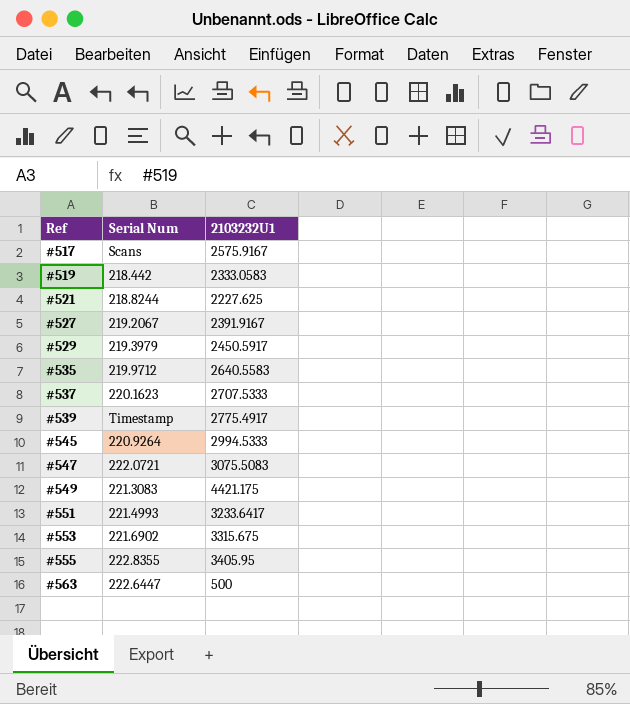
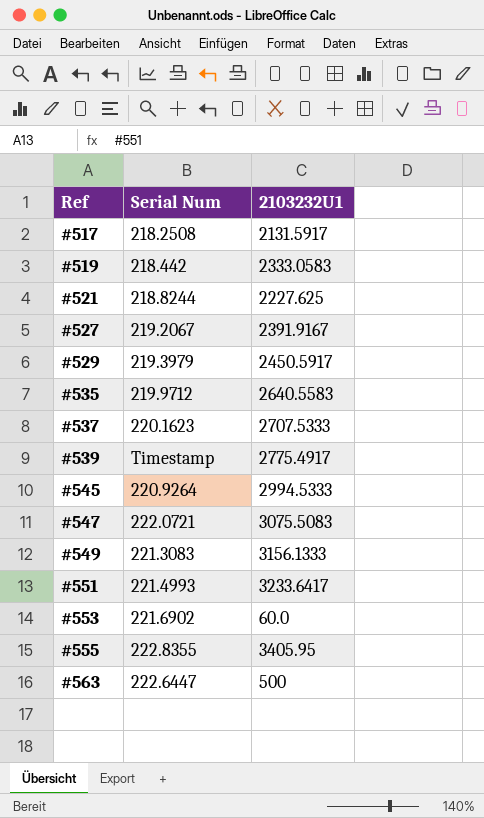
#517 | Serial Num: Scans -> 218.2508
#517 | 2103232U1: 2575.9167 -> 2131.5917
#549 | 2103232U1: 4421.175 -> 3156.1333
#553 | 2103232U1: 3315.675 -> 60.0

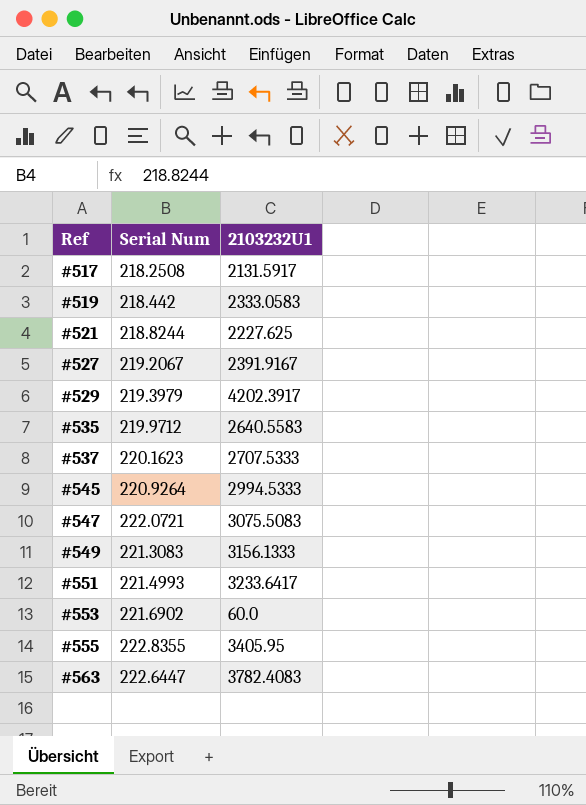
row #539: Timestamp | 2775.4917 -> none
#529 | 2103232U1: 2450.5917 -> 4202.3917
#563 | 2103232U1: 500 -> 3782.4083

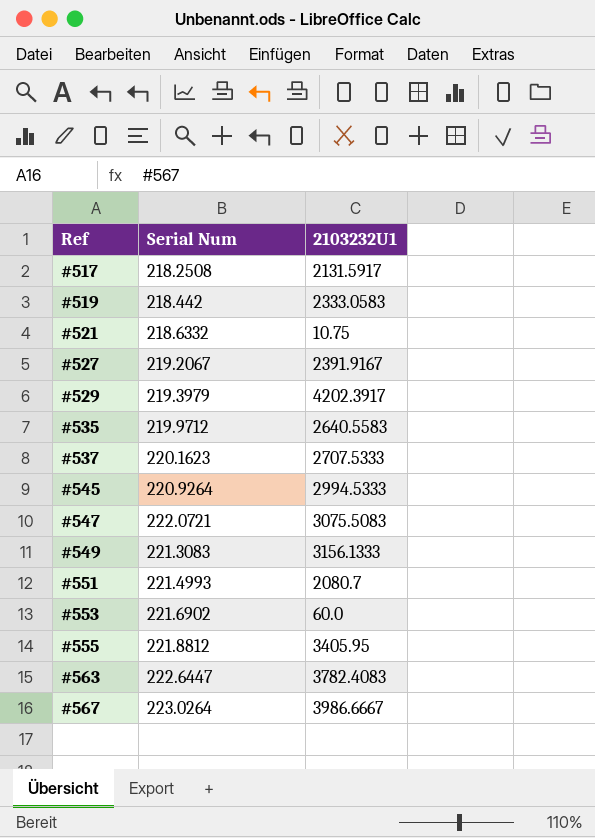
#521 | Serial Num: 218.8244 -> 218.6332
#521 | 2103232U1: 2227.625 -> 10.75
#551 | 2103232U1: 3233.6417 -> 2080.7
#555 | Serial Num: 222.8355 -> 221.8812
row #567: none -> 223.0264 | 3986.6667

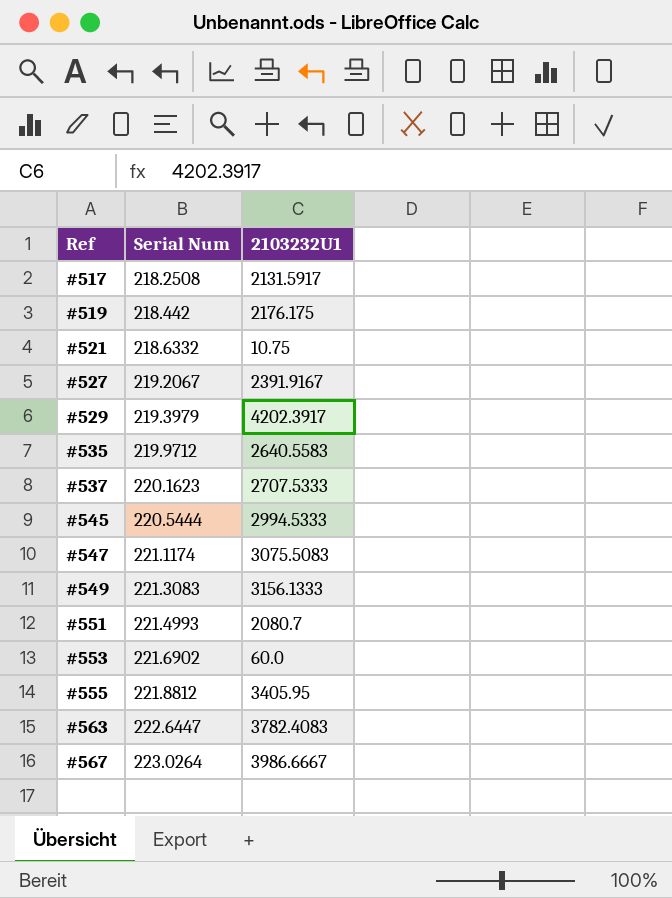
#519 | 2103232U1: 2333.0583 -> 2176.175
#545 | Serial Num: 220.9264 -> 220.5444
#547 | Serial Num: 222.0721 -> 221.1174

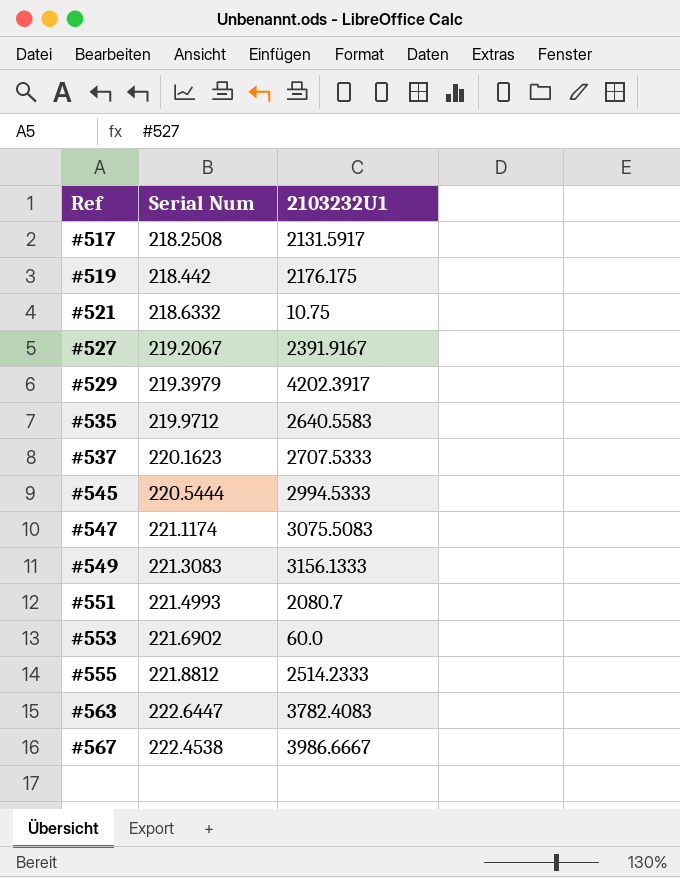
#555 | 2103232U1: 3405.95 -> 2514.2333
#567 | Serial Num: 223.0264 -> 222.4538

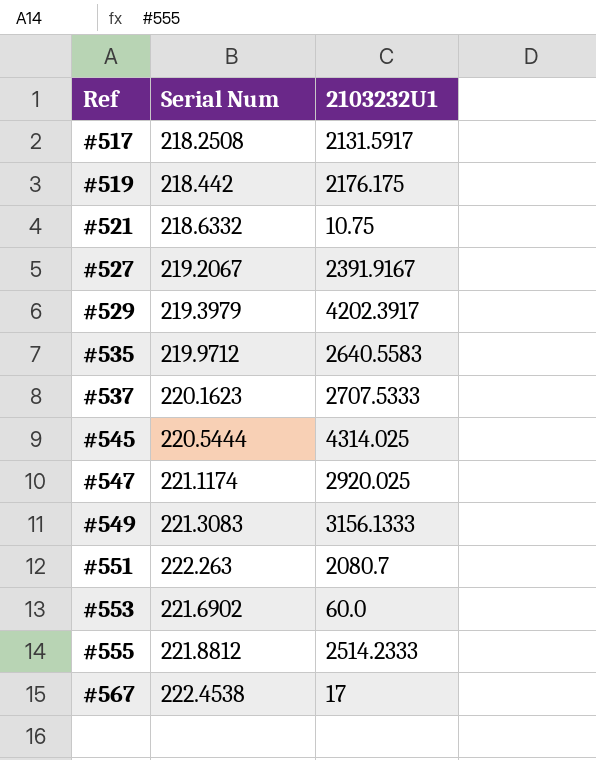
row #563: 222.6447 | 3782.4083 -> none
#545 | 2103232U1: 2994.5333 -> 4314.025
#547 | 2103232U1: 3075.5083 -> 2920.025
#551 | Serial Num: 221.4993 -> 222.263
#567 | 2103232U1: 3986.6667 -> 17

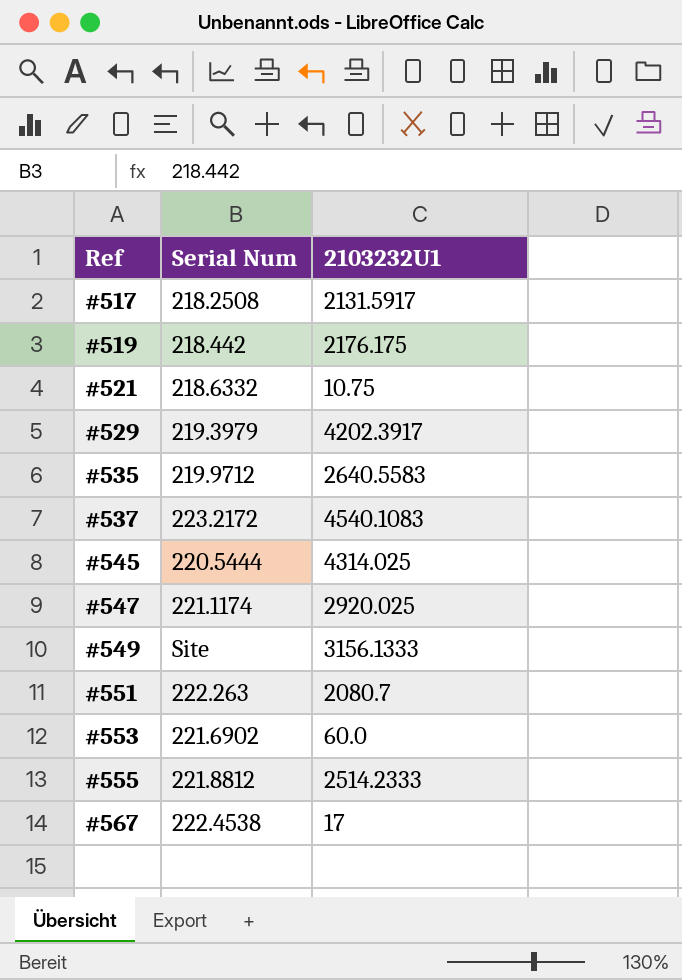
row #527: 219.2067 | 2391.9167 -> none
#537 | Serial Num: 220.1623 -> 223.2172
#537 | 2103232U1: 2707.5333 -> 4540.1083
#549 | Serial Num: 221.3083 -> Site

